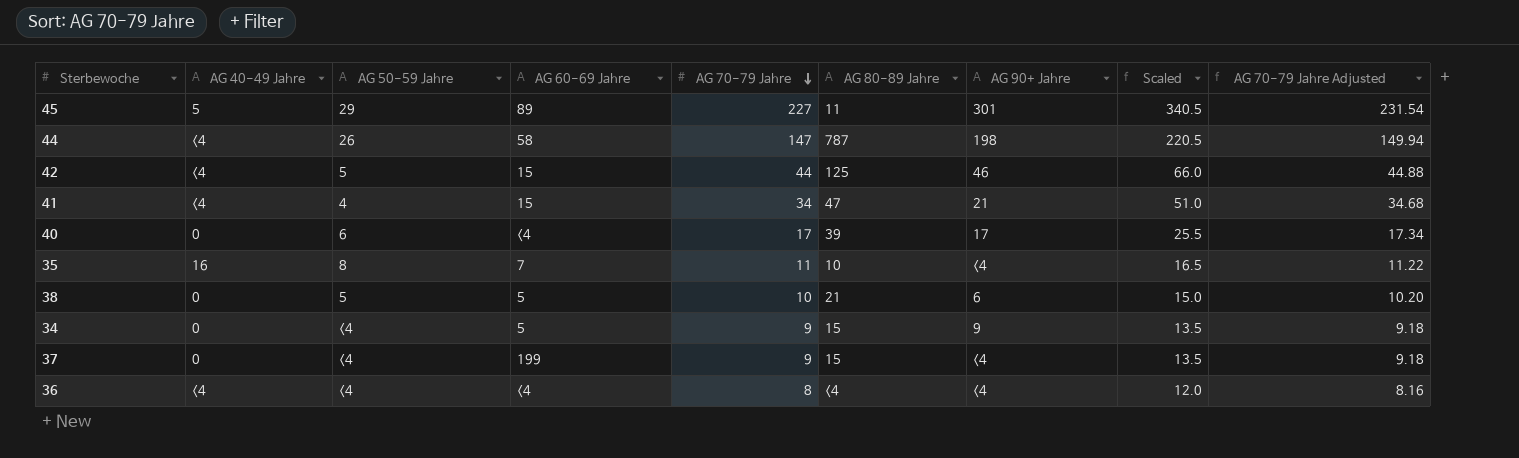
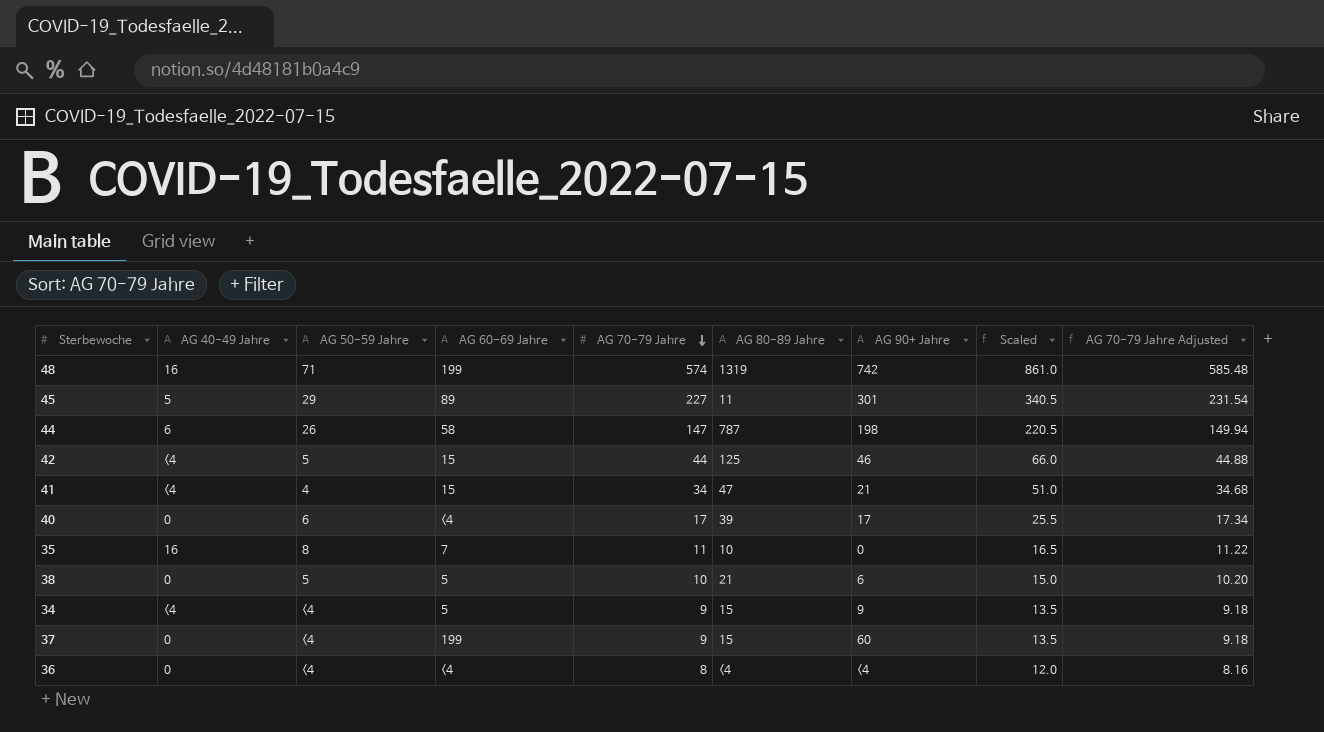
row 48: none -> 16 | 71 | 199 | 574 | 1319 | 742 | 861.0 | 585.48
44 | AG 40-49 Jahre: <4 -> 6
35 | AG 90+ Jahre: <4 -> 0
34 | AG 40-49 Jahre: 0 -> <4
37 | AG 90+ Jahre: <4 -> 60
36 | AG 40-49 Jahre: <4 -> 0

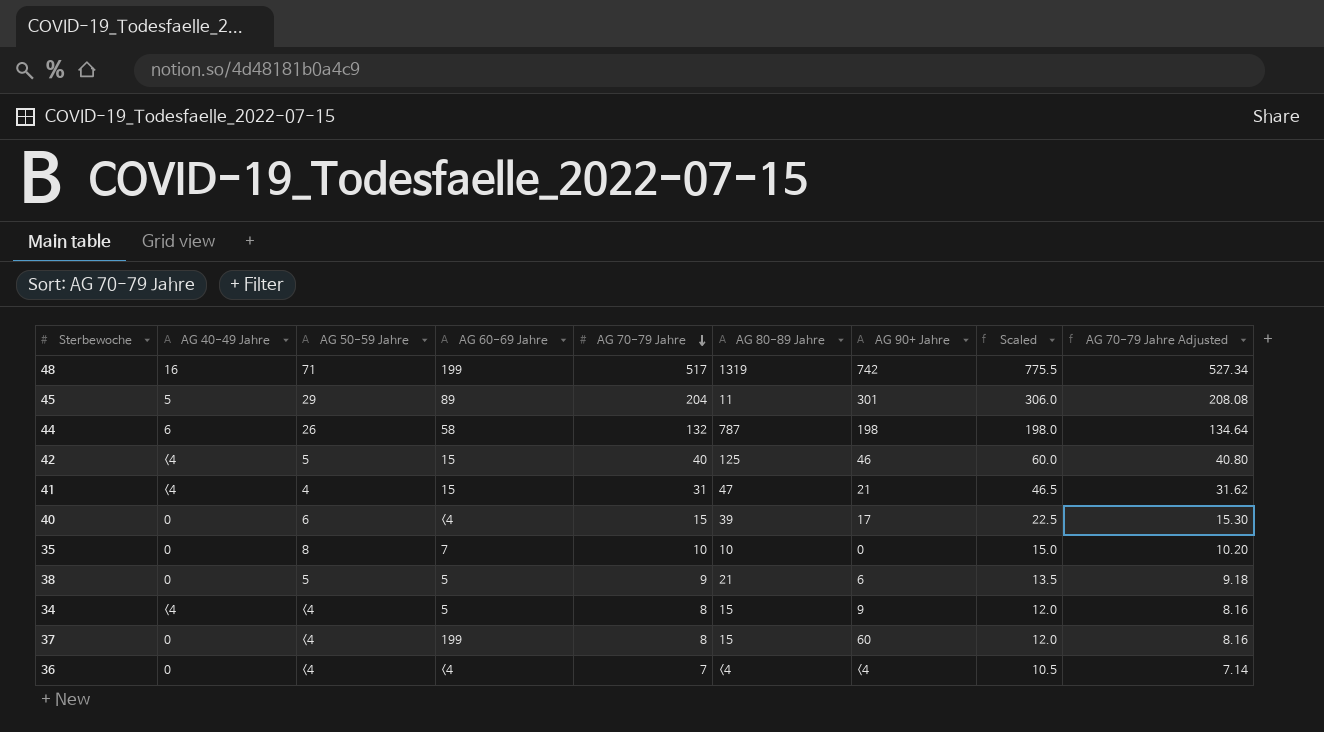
48 | AG 70-79 Jahre: 574 -> 517
48 | Scaled: 861.0 -> 775.5
48 | AG 70-79 Jahre Adjusted: 585.48 -> 527.34
45 | AG 70-79 Jahre: 227 -> 204
45 | Scaled: 340.5 -> 306.0
45 | AG 70-79 Jahre Adjusted: 231.54 -> 208.08
44 | AG 70-79 Jahre: 147 -> 132
44 | Scaled: 220.5 -> 198.0
44 | AG 70-79 Jahre Adjusted: 149.94 -> 134.64
42 | AG 70-79 Jahre: 44 -> 40
42 | Scaled: 66.0 -> 60.0
42 | AG 70-79 Jahre Adjusted: 44.88 -> 40.80
41 | AG 70-79 Jahre: 34 -> 31
41 | Scaled: 51.0 -> 46.5
41 | AG 70-79 Jahre Adjusted: 34.68 -> 31.62
40 | AG 70-79 Jahre: 17 -> 15
40 | Scaled: 25.5 -> 22.5
40 | AG 70-79 Jahre Adjusted: 17.34 -> 15.30
35 | AG 40-49 Jahre: 16 -> 0
35 | AG 70-79 Jahre: 11 -> 10
35 | Scaled: 16.5 -> 15.0
35 | AG 70-79 Jahre Adjusted: 11.22 -> 10.20
38 | AG 70-79 Jahre: 10 -> 9
38 | Scaled: 15.0 -> 13.5
38 | AG 70-79 Jahre Adjusted: 10.20 -> 9.18
34 | AG 70-79 Jahre: 9 -> 8
34 | Scaled: 13.5 -> 12.0
34 | AG 70-79 Jahre Adjusted: 9.18 -> 8.16
37 | AG 70-79 Jahre: 9 -> 8
37 | Scaled: 13.5 -> 12.0
37 | AG 70-79 Jahre Adjusted: 9.18 -> 8.16
36 | AG 70-79 Jahre: 8 -> 7
36 | Scaled: 12.0 -> 10.5
36 | AG 70-79 Jahre Adjusted: 8.16 -> 7.14

